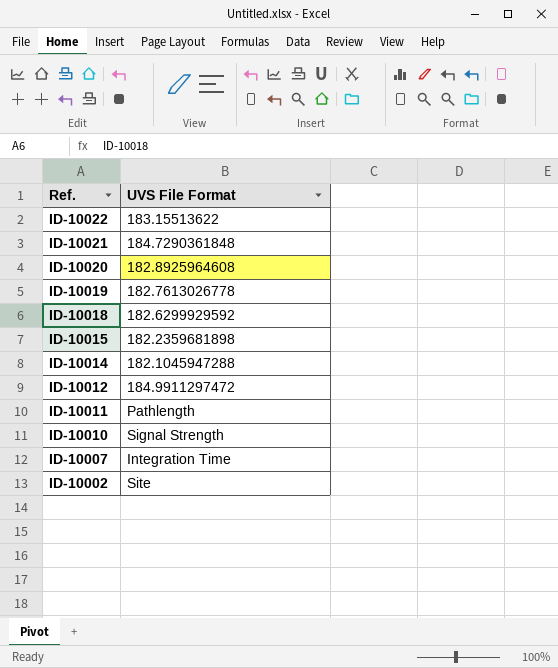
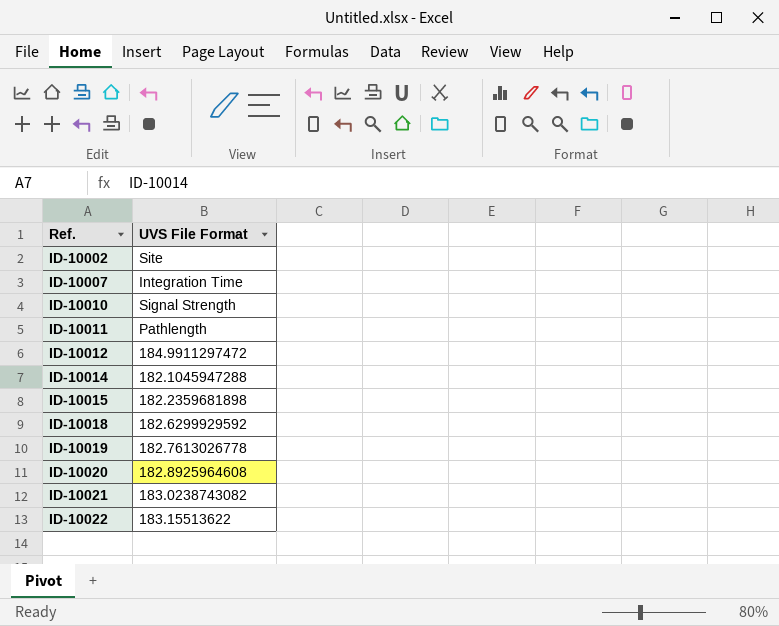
row order: Ref. descending -> Ref. ascending
ID-10021 | UVS File Format: 184.7290361848 -> 183.0238743082

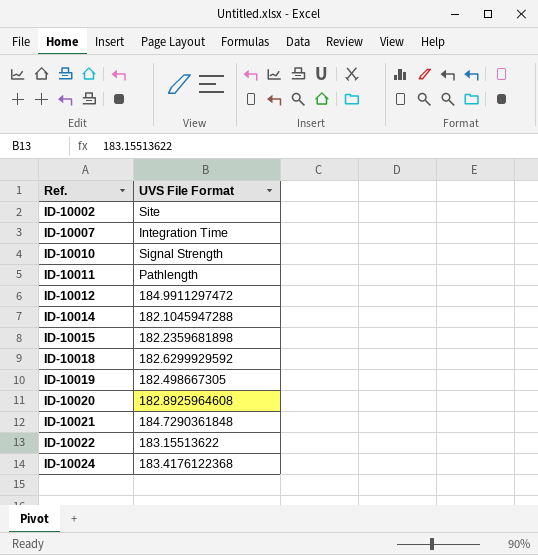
ID-10019 | UVS File Format: 182.7613026778 -> 182.498667305
ID-10021 | UVS File Format: 183.0238743082 -> 184.7290361848
row ID-10024: none -> 183.4176122368

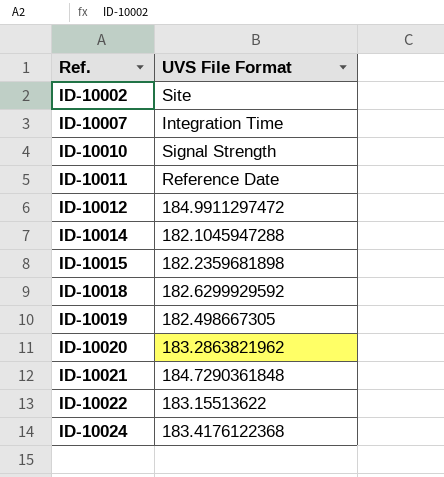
ID-10011 | UVS File Format: Pathlength -> Reference Date
ID-10020 | UVS File Format: 182.8925964608 -> 183.2863821962

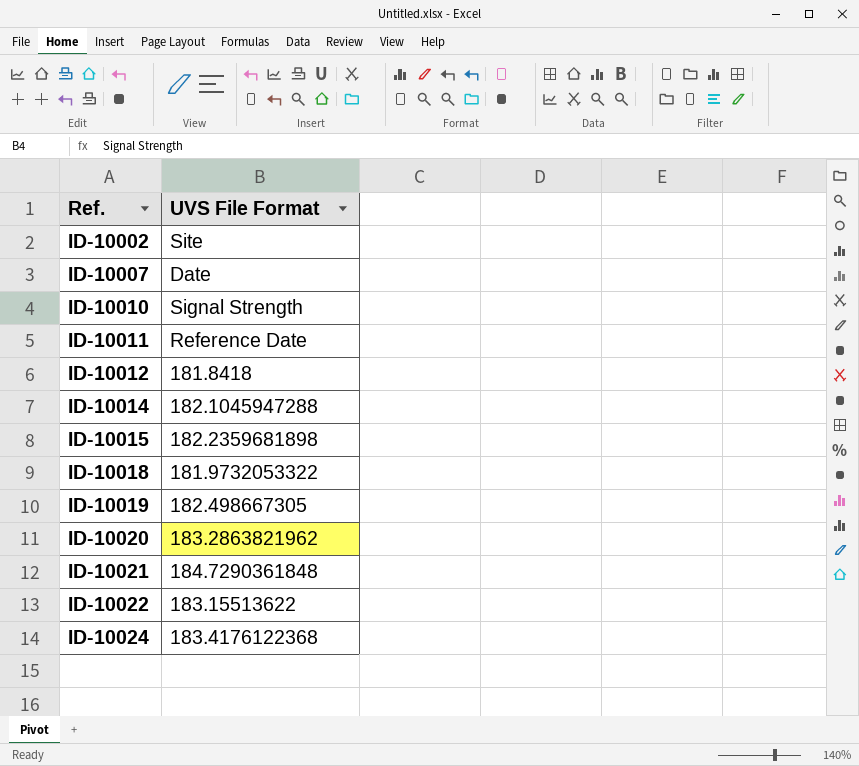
ID-10007 | UVS File Format: Integration Time -> Date
ID-10012 | UVS File Format: 184.9911297472 -> 181.8418
ID-10018 | UVS File Format: 182.6299929592 -> 181.9732053322

